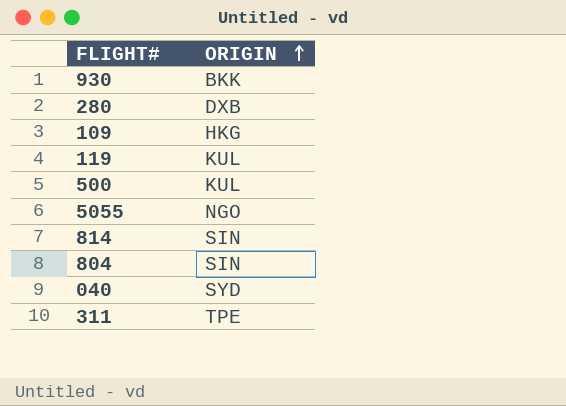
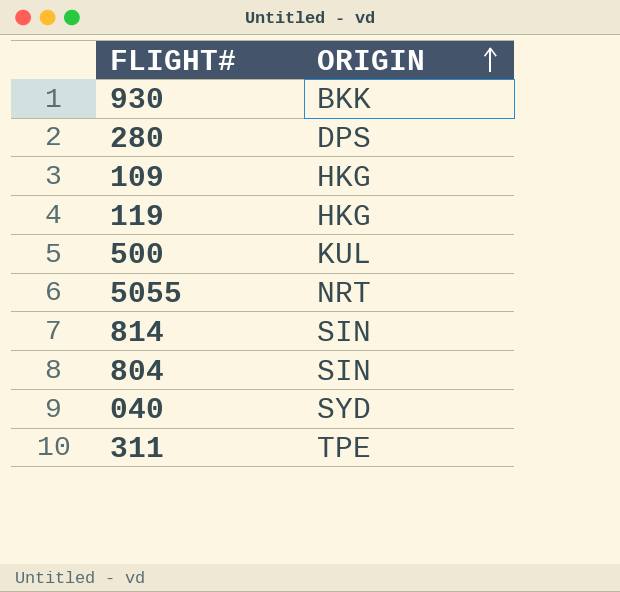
280 | ORIGIN: DXB -> DPS
119 | ORIGIN: KUL -> HKG
5055 | ORIGIN: NGO -> NRT

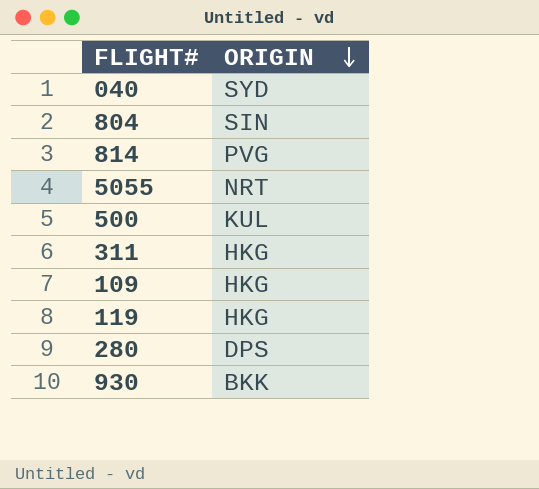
row order: ORIGIN ascending -> ORIGIN descending
814 | ORIGIN: SIN -> PVG
311 | ORIGIN: TPE -> HKG

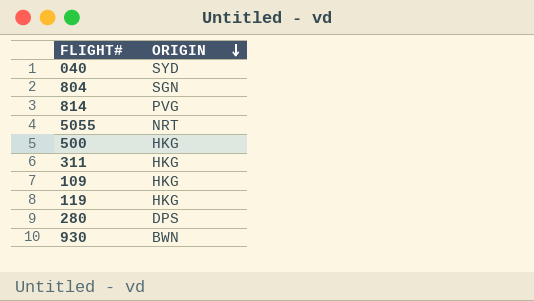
804 | ORIGIN: SIN -> SGN
500 | ORIGIN: KUL -> HKG
930 | ORIGIN: BKK -> BWN

